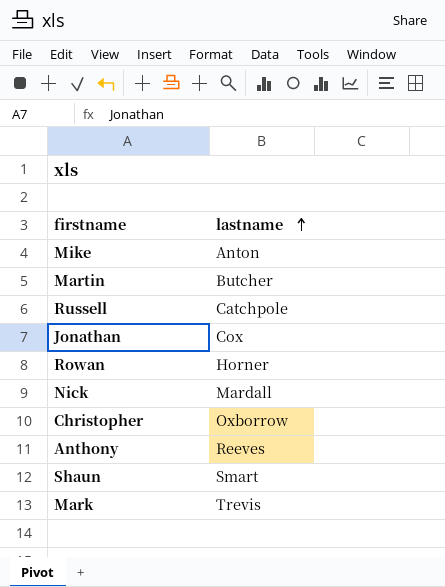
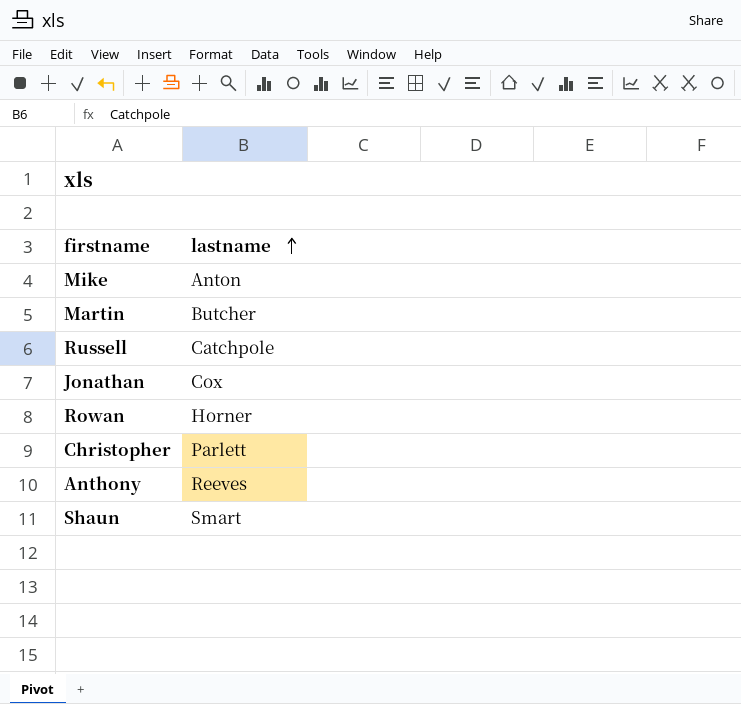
row Nick: Mardall -> none
row Mark: Trevis -> none
Christopher | lastname: Oxborrow -> Parlett

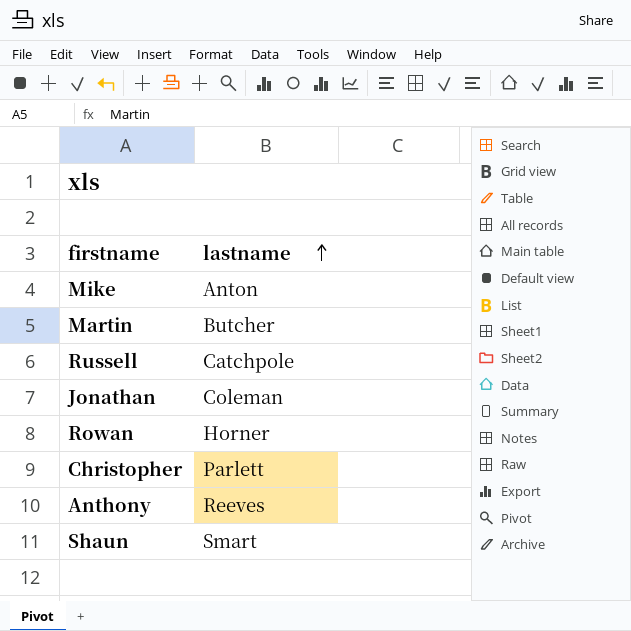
Jonathan | lastname: Cox -> Coleman

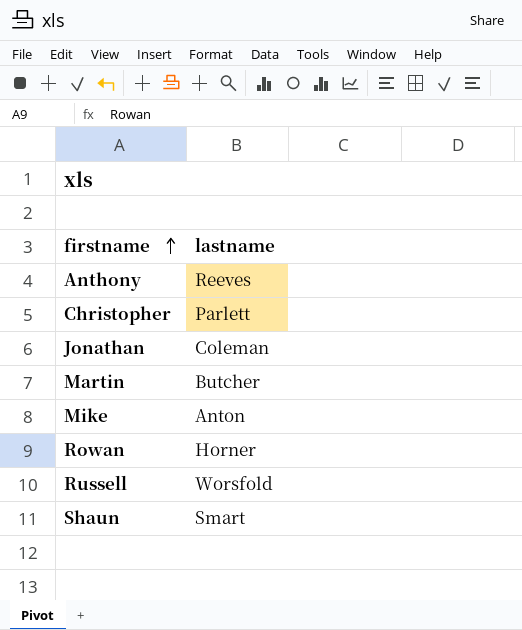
row order: lastname ascending -> firstname ascending
Russell | lastname: Catchpole -> Worsfold

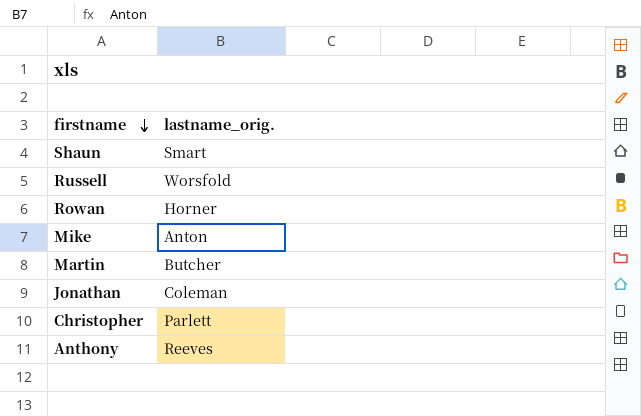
row order: firstname ascending -> firstname descending
column name: lastname -> lastname_orig.

